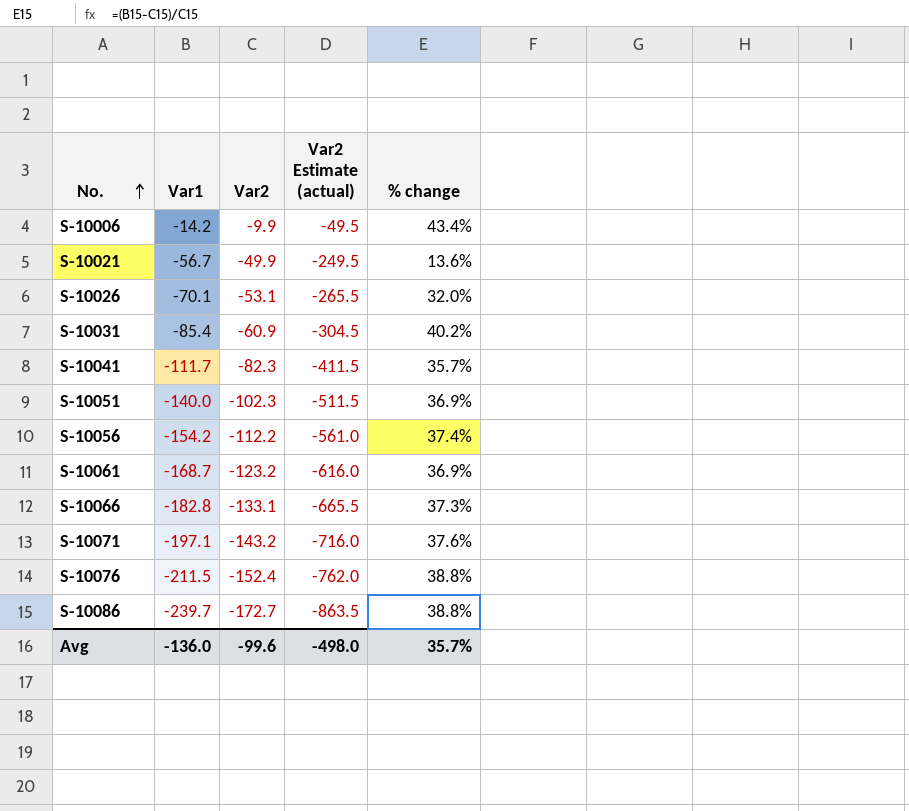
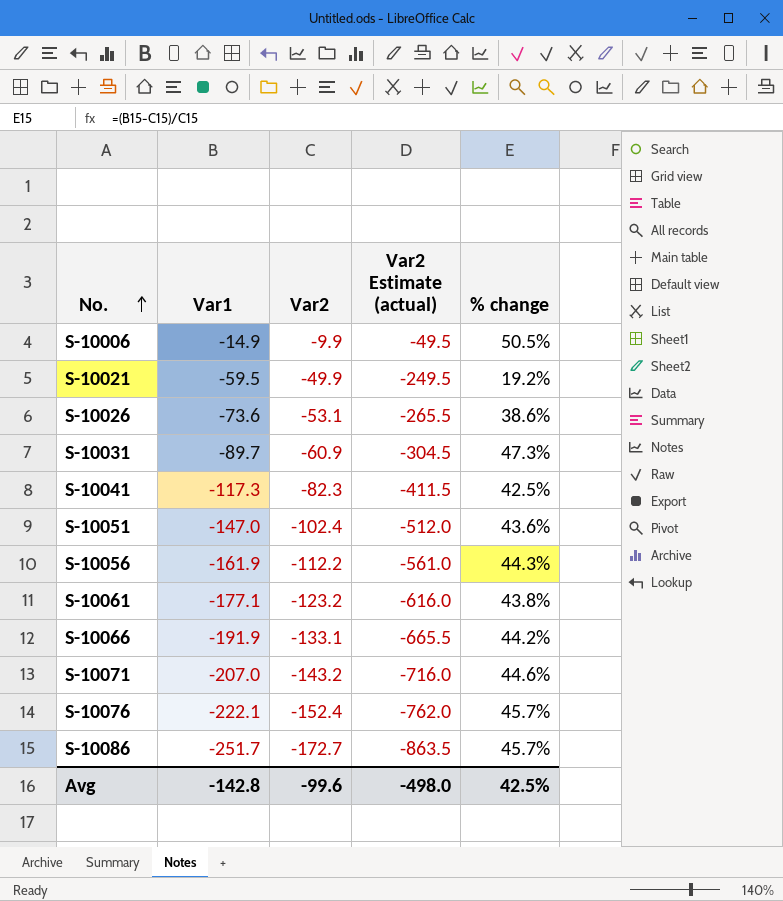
S-10006 | Var1: -14.2 -> -14.9
S-10006 | % change: 43.4% -> 50.5%
S-10021 | Var1: -56.7 -> -59.5
S-10021 | % change: 13.6% -> 19.2%
S-10026 | Var1: -70.1 -> -73.6
S-10026 | % change: 32.0% -> 38.6%
S-10031 | Var1: -85.4 -> -89.7
S-10031 | % change: 40.2% -> 47.3%
S-10041 | Var1: -111.7 -> -117.3
S-10041 | % change: 35.7% -> 42.5%
S-10051 | Var1: -140.0 -> -147.0
S-10051 | Var2: -102.3 -> -102.4
S-10051 | Var2 Estimate (actual): -511.5 -> -512.0
S-10051 | % change: 36.9% -> 43.6%
S-10056 | Var1: -154.2 -> -161.9
S-10056 | % change: 37.4% -> 44.3%
S-10061 | Var1: -168.7 -> -177.1
S-10061 | % change: 36.9% -> 43.8%
S-10066 | Var1: -182.8 -> -191.9
S-10066 | % change: 37.3% -> 44.2%
S-10071 | Var1: -197.1 -> -207.0
S-10071 | % change: 37.6% -> 44.6%
S-10076 | Var1: -211.5 -> -222.1
S-10076 | % change: 38.8% -> 45.7%
S-10086 | Var1: -239.7 -> -251.7
S-10086 | % change: 38.8% -> 45.7%
Avg | Var1: -136.0 -> -142.8
Avg | % change: 35.7% -> 42.5%

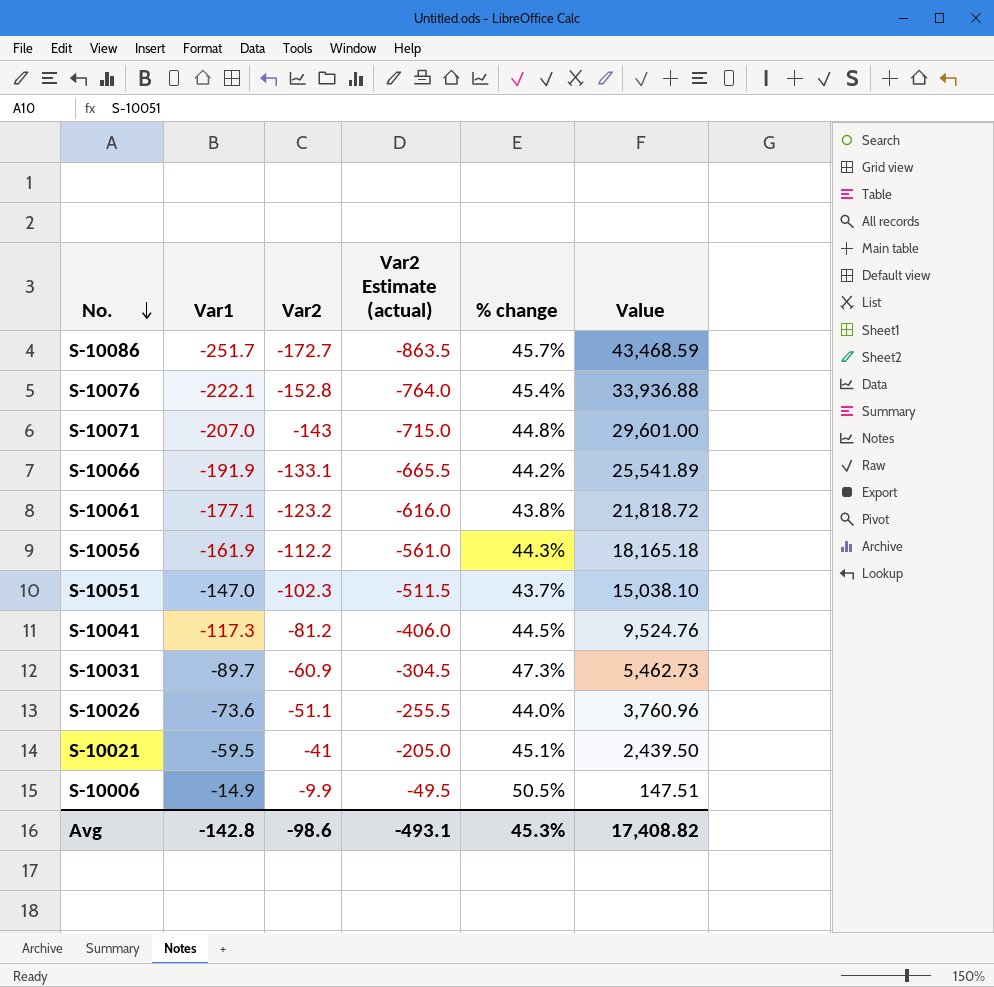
row order: No. ascending -> No. descending
column Value | formula: none -> [Var1] * [Var2]
S-10076 | Var2: -152.4 -> -152.8
S-10076 | Var2 Estimate (actual): -762.0 -> -764.0
S-10076 | % change: 45.7% -> 45.4%
S-10071 | Var2: -143.2 -> -143
S-10071 | Var2 Estimate (actual): -716.0 -> -715.0
S-10071 | % change: 44.6% -> 44.8%
S-10051 | Var2: -102.4 -> -102.3
S-10051 | Var2 Estimate (actual): -512.0 -> -511.5
S-10051 | % change: 43.6% -> 43.7%
S-10041 | Var2: -82.3 -> -81.2
S-10041 | Var2 Estimate (actual): -411.5 -> -406.0
S-10041 | % change: 42.5% -> 44.5%
S-10026 | Var2: -53.1 -> -51.1
S-10026 | Var2 Estimate (actual): -265.5 -> -255.5
S-10026 | % change: 38.6% -> 44.0%
S-10021 | Var2: -49.9 -> -41
S-10021 | Var2 Estimate (actual): -249.5 -> -205.0
S-10021 | % change: 19.2% -> 45.1%
Avg | Var2: -99.6 -> -98.6
Avg | Var2 Estimate (actual): -498.0 -> -493.1
Avg | % change: 42.5% -> 45.3%

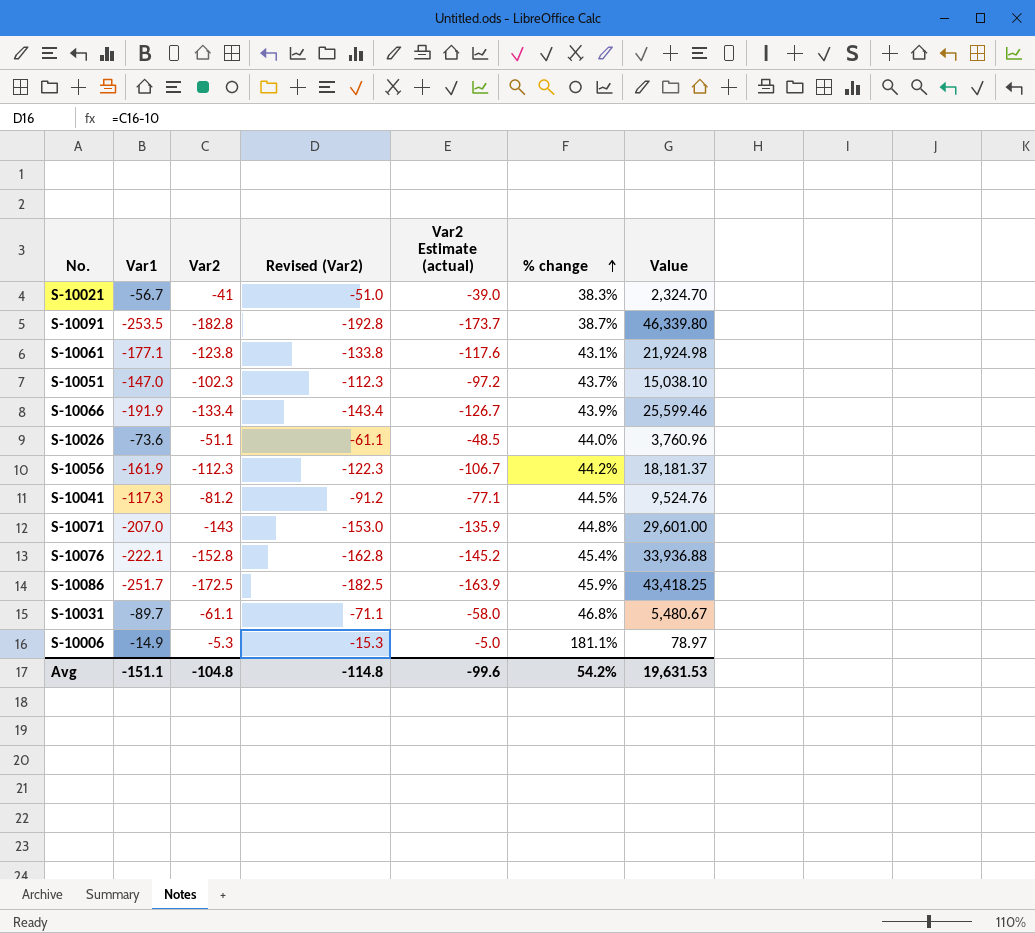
row order: No. descending -> % change ascending
column Revised (Var2) | formula: none -> [Var2] - 10
column Var2 Estimate (actual) | formula: [Var2] * 5 -> [Var2] * 0.95
S-10021 | Var1: -59.5 -> -56.7
S-10021 | % change: 45.1% -> 38.3%
S-10021 | Value: 2,439.50 -> 2,324.70
row S-10091: none -> -253.5 | -182.8 | -192.8 | -173.7 | 38.7% | 46,339.80
S-10061 | Var2: -123.2 -> -123.8
S-10061 | % change: 43.8% -> 43.1%
S-10061 | Value: 21,818.72 -> 21,924.98
S-10066 | Var2: -133.1 -> -133.4
S-10066 | % change: 44.2% -> 43.9%
S-10066 | Value: 25,541.89 -> 25,599.46
S-10056 | Var2: -112.2 -> -112.3
S-10056 | % change: 44.3% -> 44.2%
S-10056 | Value: 18,165.18 -> 18,181.37
S-10086 | Var2: -172.7 -> -172.5
S-10086 | % change: 45.7% -> 45.9%
S-10086 | Value: 43,468.59 -> 43,418.25
S-10031 | Var2: -60.9 -> -61.1
S-10031 | % change: 47.3% -> 46.8%
S-10031 | Value: 5,462.73 -> 5,480.67
S-10006 | Var2: -9.9 -> -5.3
S-10006 | % change: 50.5% -> 181.1%
S-10006 | Value: 147.51 -> 78.97
Avg | Var1: -142.8 -> -151.1
Avg | Var2: -98.6 -> -104.8
Avg | Var2 Estimate (actual): -493.1 -> -99.6
Avg | % change: 45.3% -> 54.2%
Avg | Value: 17,408.82 -> 19,631.53

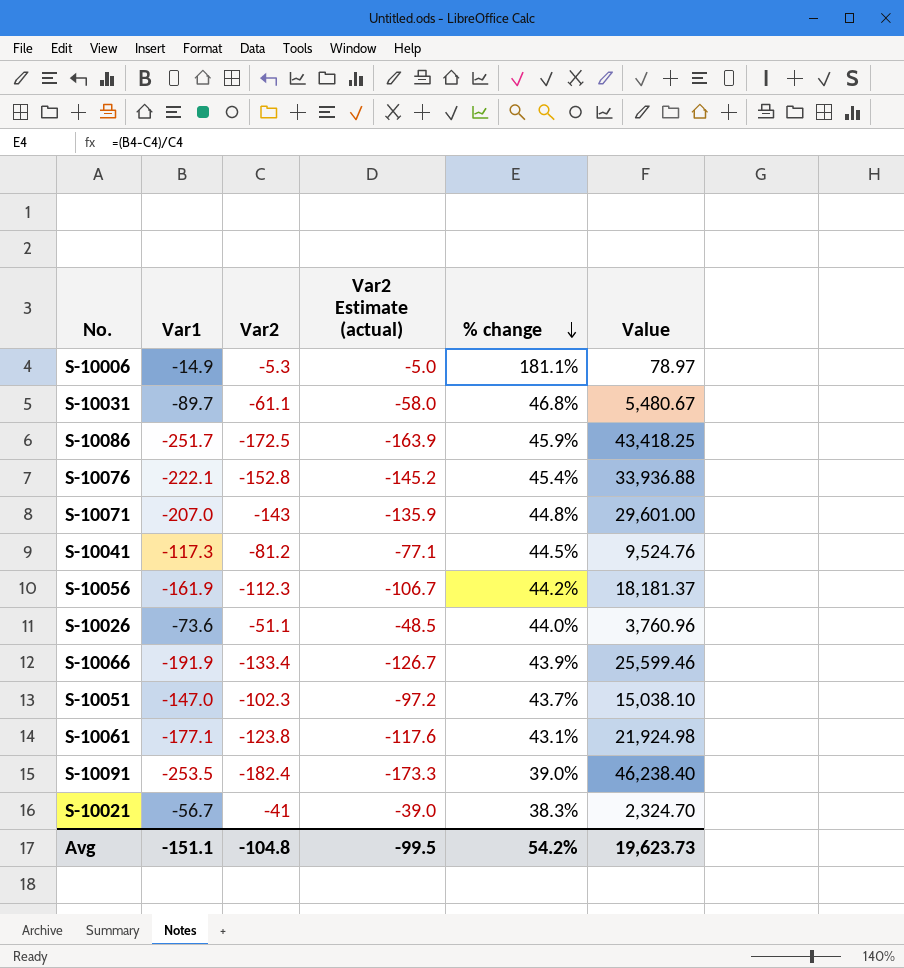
row order: % change ascending -> % change descending
column Revised (Var2) | formula: [Var2] - 10 -> none
S-10091 | Var2: -182.8 -> -182.4
S-10091 | Var2 Estimate (actual): -173.7 -> -173.3
S-10091 | % change: 38.7% -> 39.0%
S-10091 | Value: 46,339.80 -> 46,238.40
Avg | Var2 Estimate (actual): -99.6 -> -99.5
Avg | Value: 19,631.53 -> 19,623.73

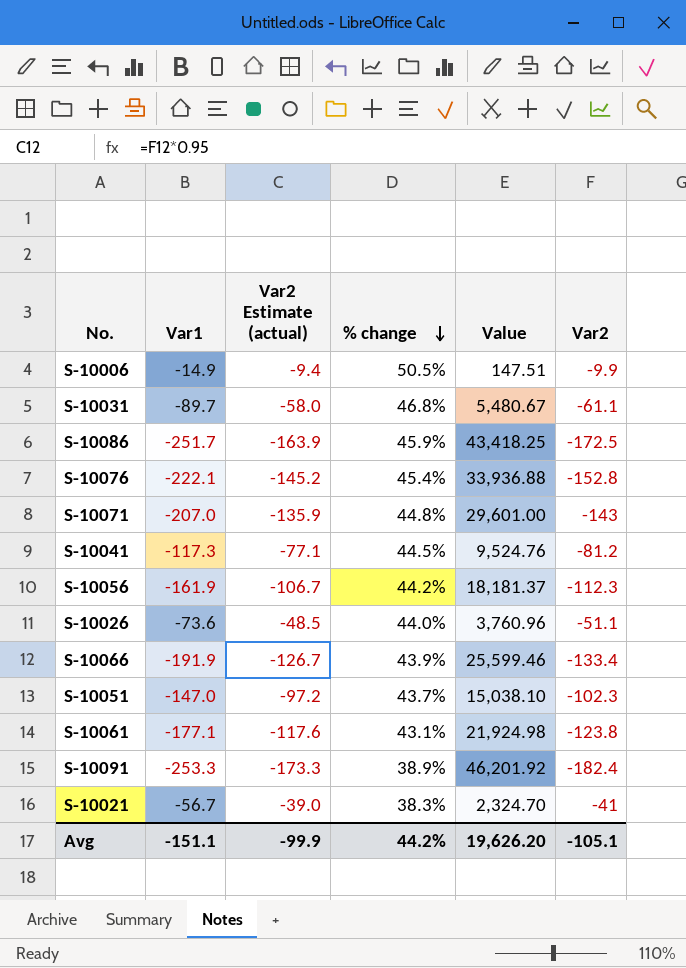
column Var2 | position: 3 -> 6
S-10006 | Var2 Estimate (actual): -5.0 -> -9.4
S-10006 | % change: 181.1% -> 50.5%
S-10006 | Value: 78.97 -> 147.51
S-10006 | Var2: -5.3 -> -9.9
S-10091 | Var1: -253.5 -> -253.3
S-10091 | % change: 39.0% -> 38.9%
S-10091 | Value: 46,238.40 -> 46,201.92
Avg | Var2 Estimate (actual): -99.5 -> -99.9
Avg | % change: 54.2% -> 44.2%
Avg | Value: 19,623.73 -> 19,626.20
Avg | Var2: -104.8 -> -105.1

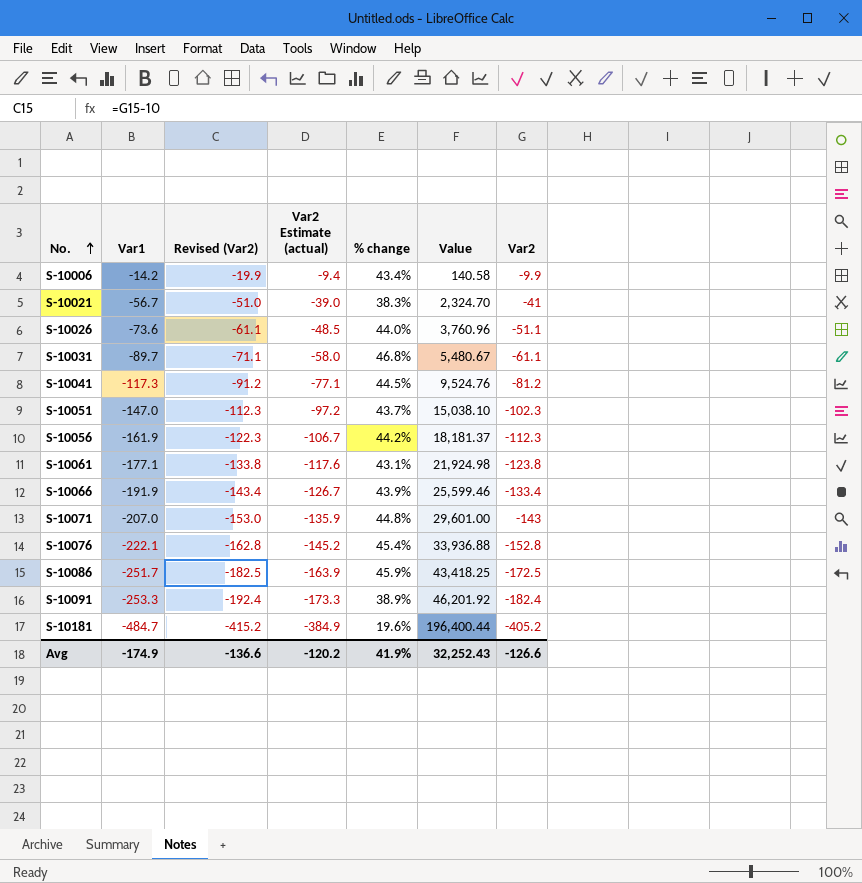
row order: % change descending -> No. ascending
column Revised (Var2) | formula: none -> [Var2] - 10
S-10006 | Var1: -14.9 -> -14.2
S-10006 | % change: 50.5% -> 43.4%
S-10006 | Value: 147.51 -> 140.58
row S-10181: none -> -484.7 | -415.2 | -384.9 | 19.6% | 196,400.44 | -405.2
Avg | Var1: -151.1 -> -174.9
Avg | Var2 Estimate (actual): -99.9 -> -120.2
Avg | % change: 44.2% -> 41.9%
Avg | Value: 19,626.20 -> 32,252.43
Avg | Var2: -105.1 -> -126.6

